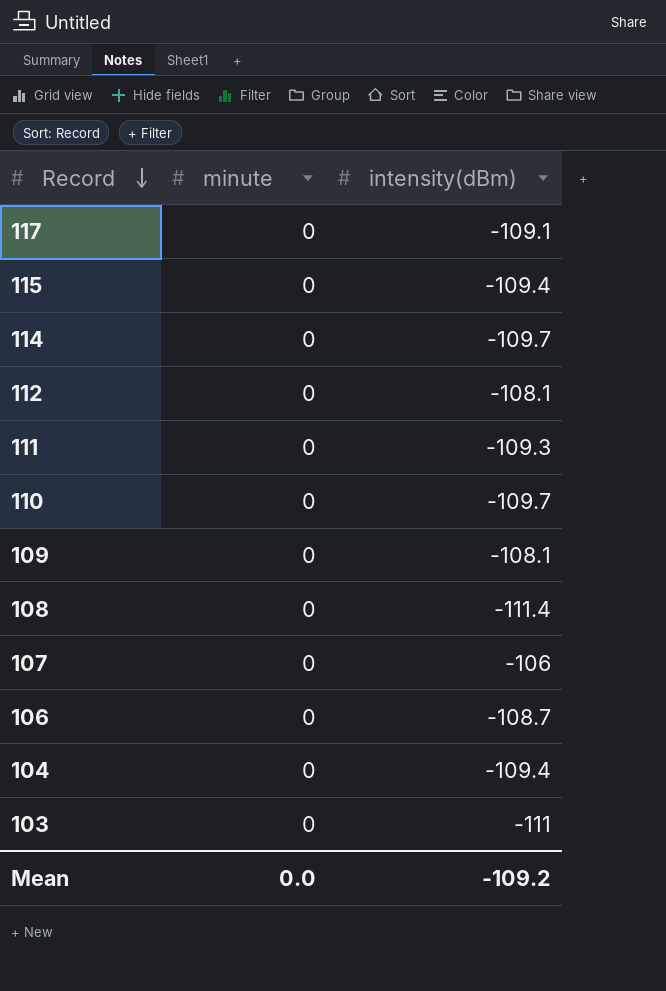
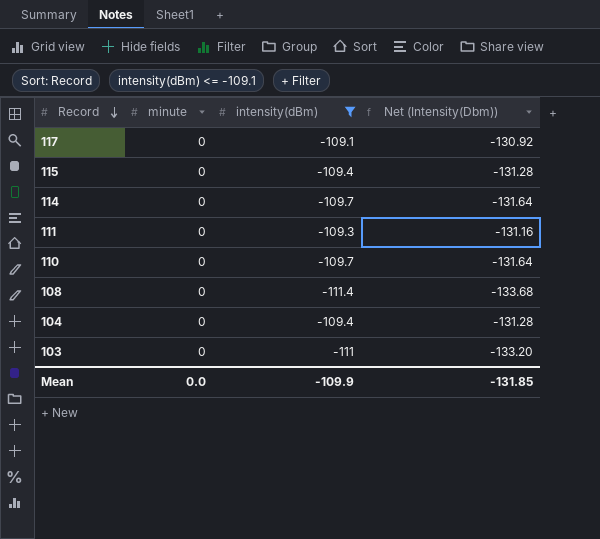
filter: none -> intensity(dBm) <= -109.1
column Net (Intensity(Dbm)) | formula: none -> [intensity(dBm)] * 1.2
Mean | intensity(dBm): -109.2 -> -109.9

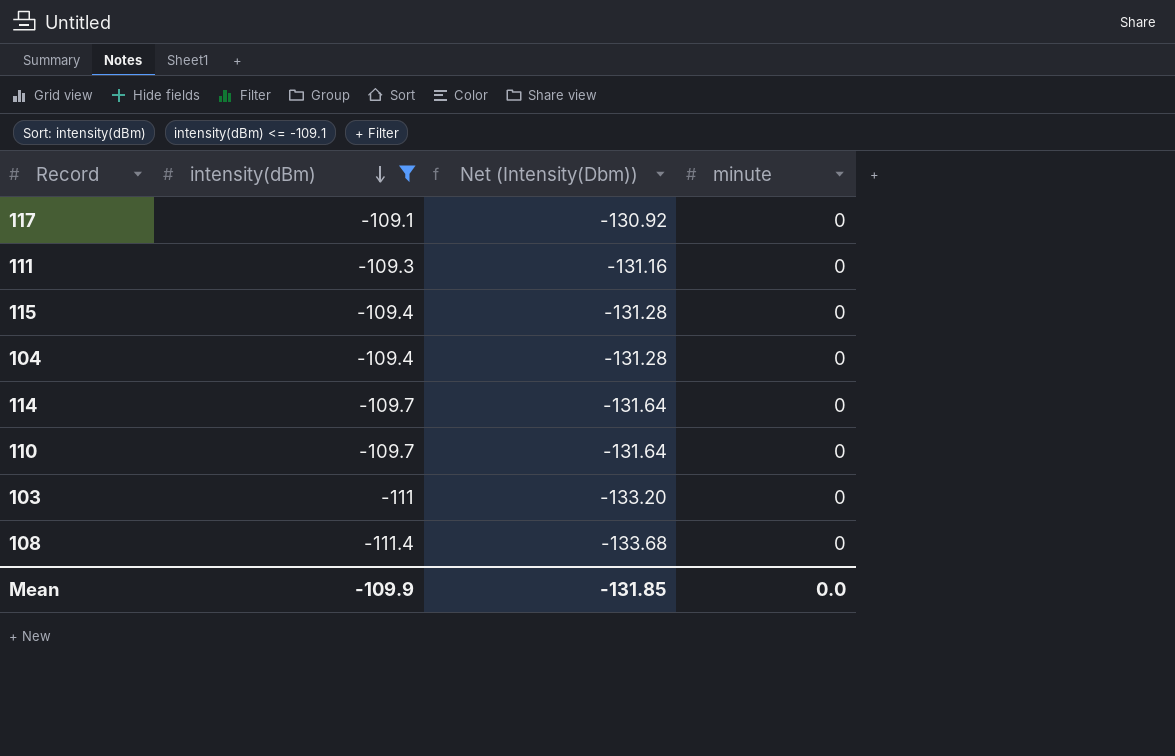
row order: Record descending -> intensity(dBm) descending
column minute | position: 2 -> 4

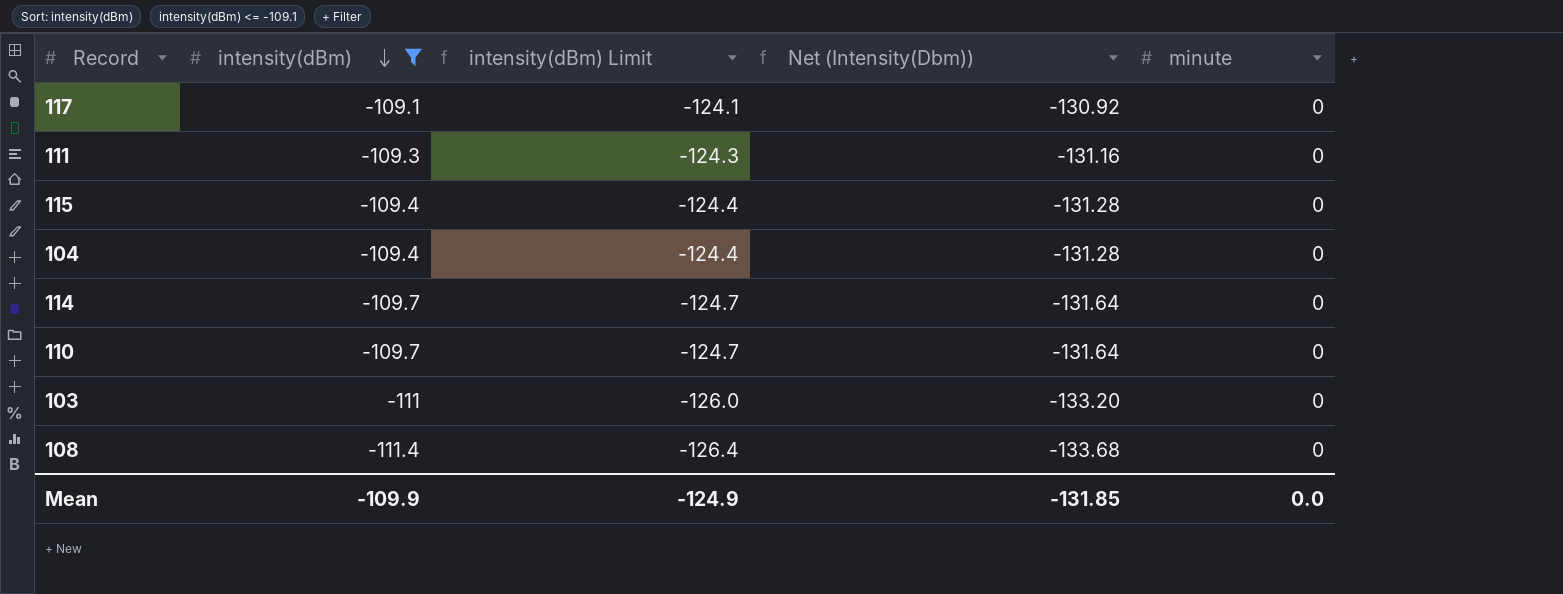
column intensity(dBm) Limit | formula: none -> [intensity(dBm)] - 15

